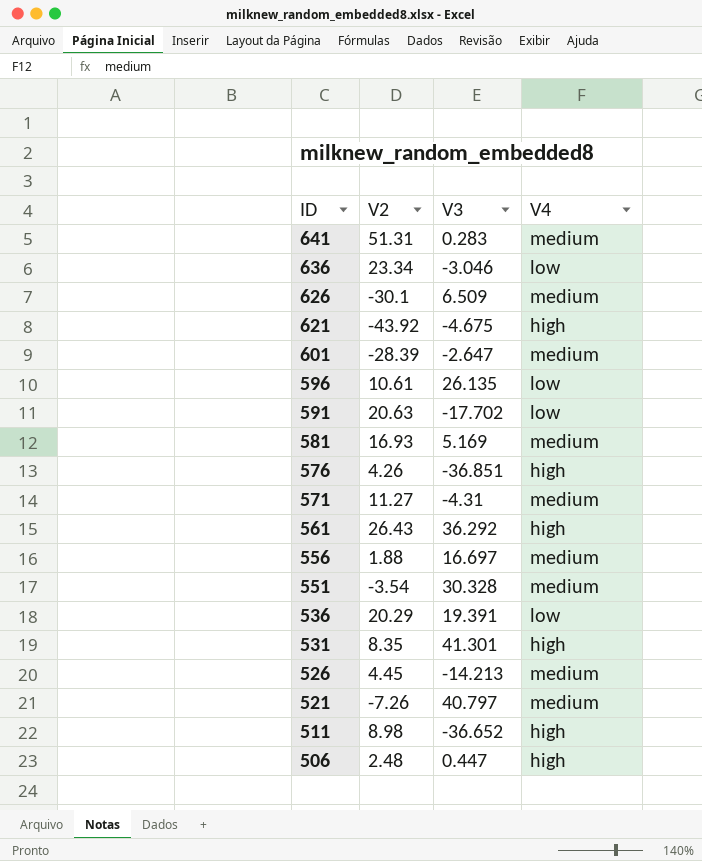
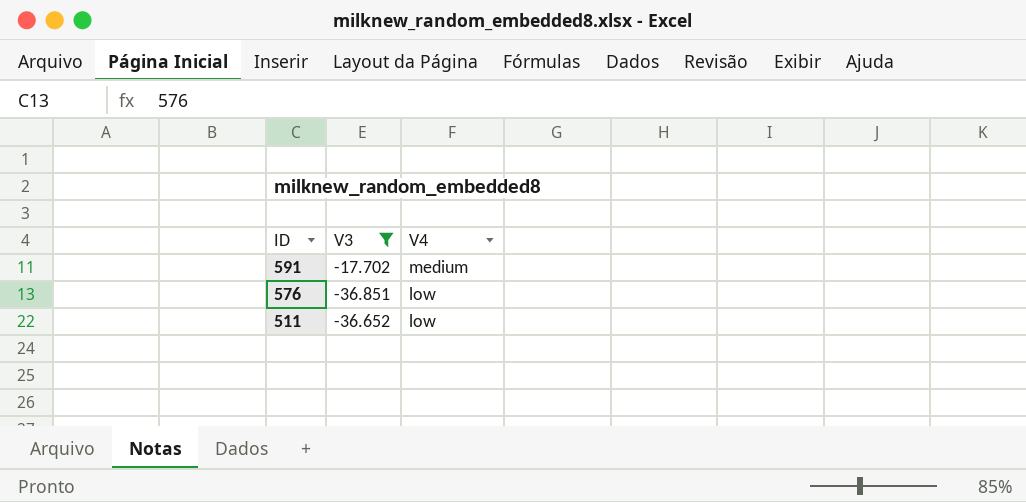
filter: none -> V3 <= -17.702
column V2 | position: 2 -> none
591 | V4: low -> medium
576 | V4: high -> low
511 | V4: high -> low

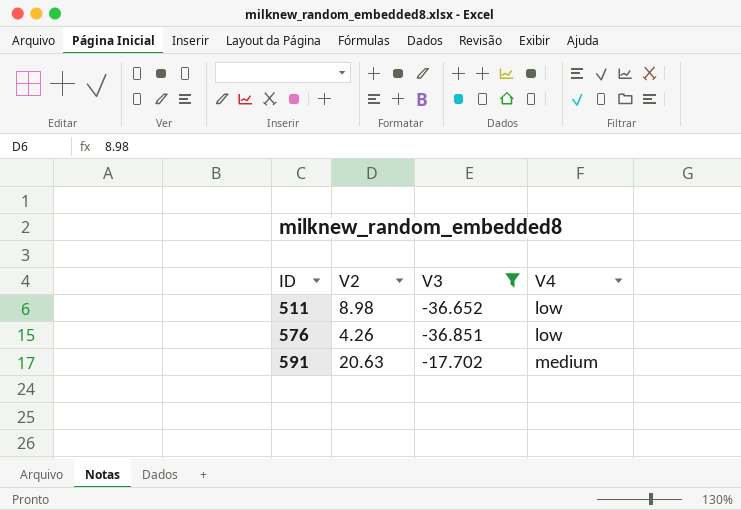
row order: ID descending -> ID ascending
column V2 | position: none -> 2

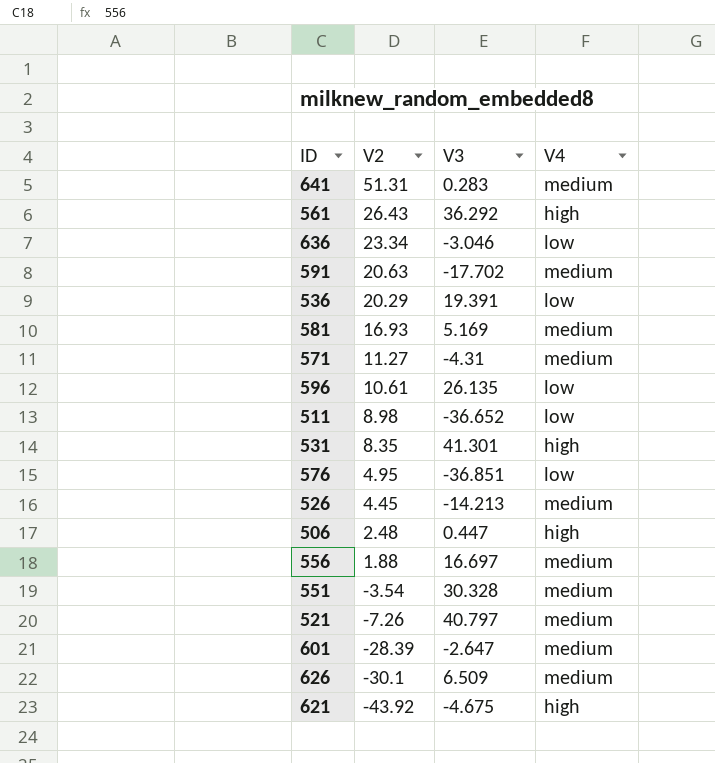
filter: V3 <= -17.702 -> none
row order: ID ascending -> V2 descending
576 | V2: 4.26 -> 4.95

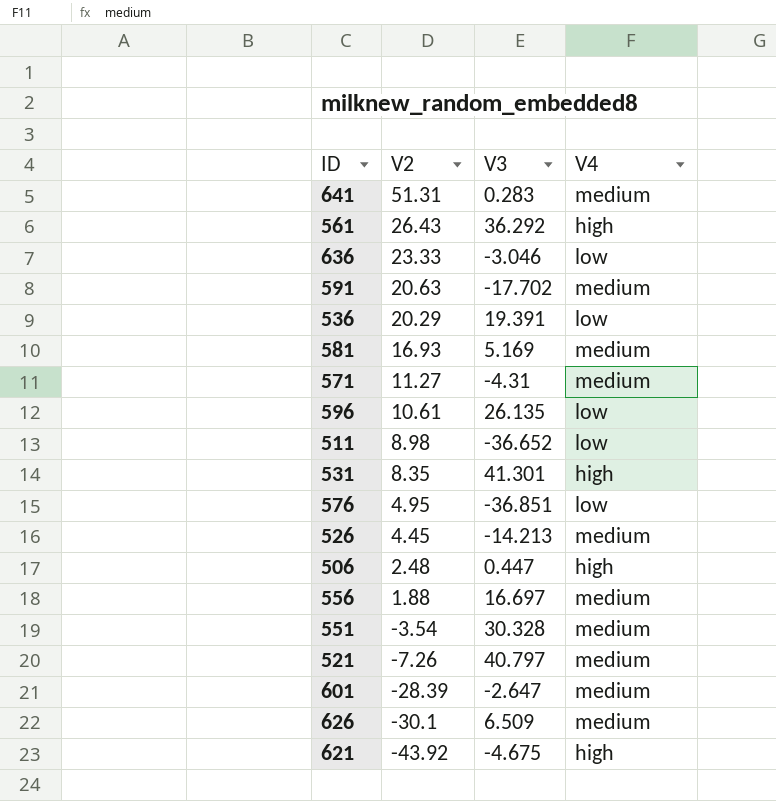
636 | V2: 23.34 -> 23.33

